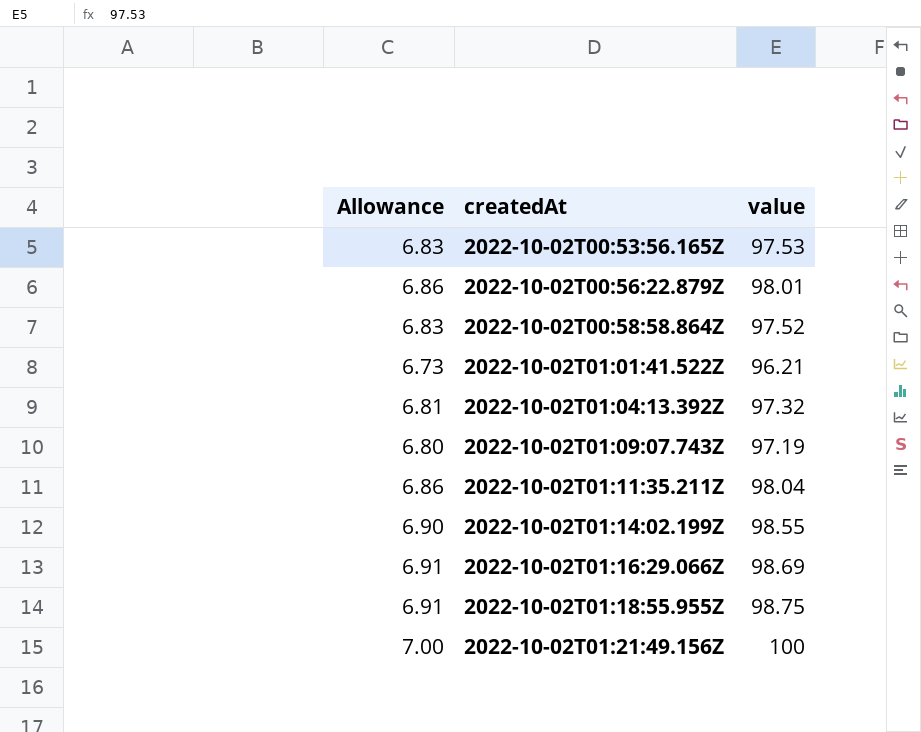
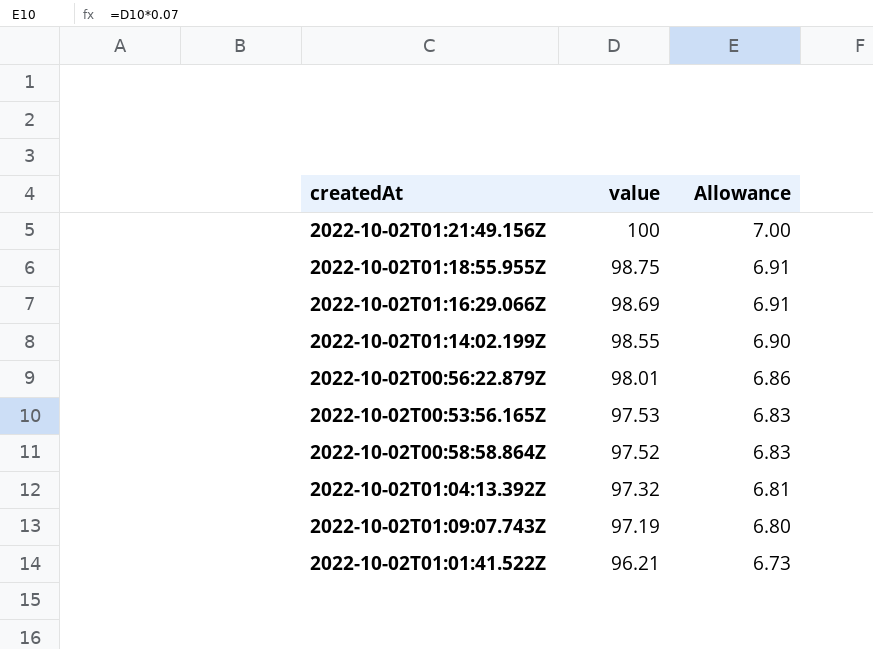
row order: createdAt ascending -> value descending
column Allowance | position: 1 -> 3
row 2022-10-02T01:11:35.211Z: 6.86 | 98.04 -> none

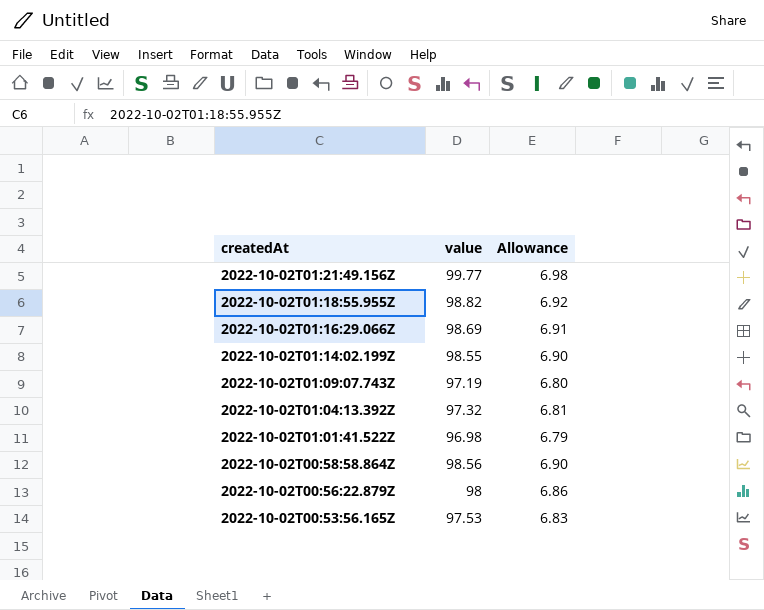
row order: value descending -> createdAt descending
2022-10-02T01:21:49.156Z | value: 100 -> 99.77
2022-10-02T01:21:49.156Z | Allowance: 7.00 -> 6.98
2022-10-02T01:18:55.955Z | value: 98.75 -> 98.82
2022-10-02T01:18:55.955Z | Allowance: 6.91 -> 6.92
2022-10-02T01:01:41.522Z | value: 96.21 -> 96.98
2022-10-02T01:01:41.522Z | Allowance: 6.73 -> 6.79
2022-10-02T00:58:58.864Z | value: 97.52 -> 98.56
2022-10-02T00:58:58.864Z | Allowance: 6.83 -> 6.90
2022-10-02T00:56:22.879Z | value: 98.01 -> 98

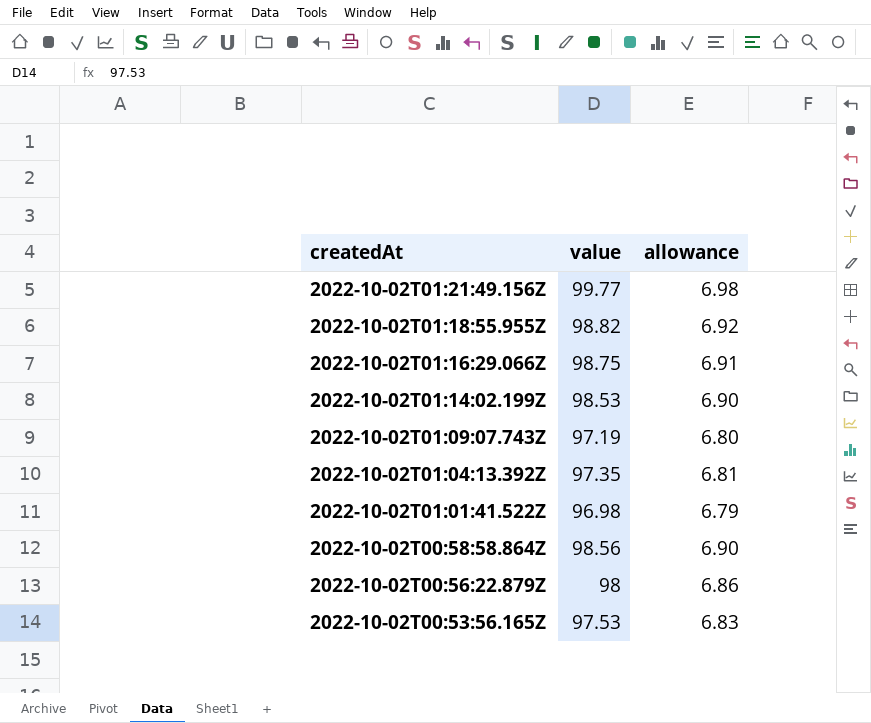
column name: Allowance -> allowance
2022-10-02T01:16:29.066Z | value: 98.69 -> 98.75
2022-10-02T01:14:02.199Z | value: 98.55 -> 98.53
2022-10-02T01:04:13.392Z | value: 97.32 -> 97.35

